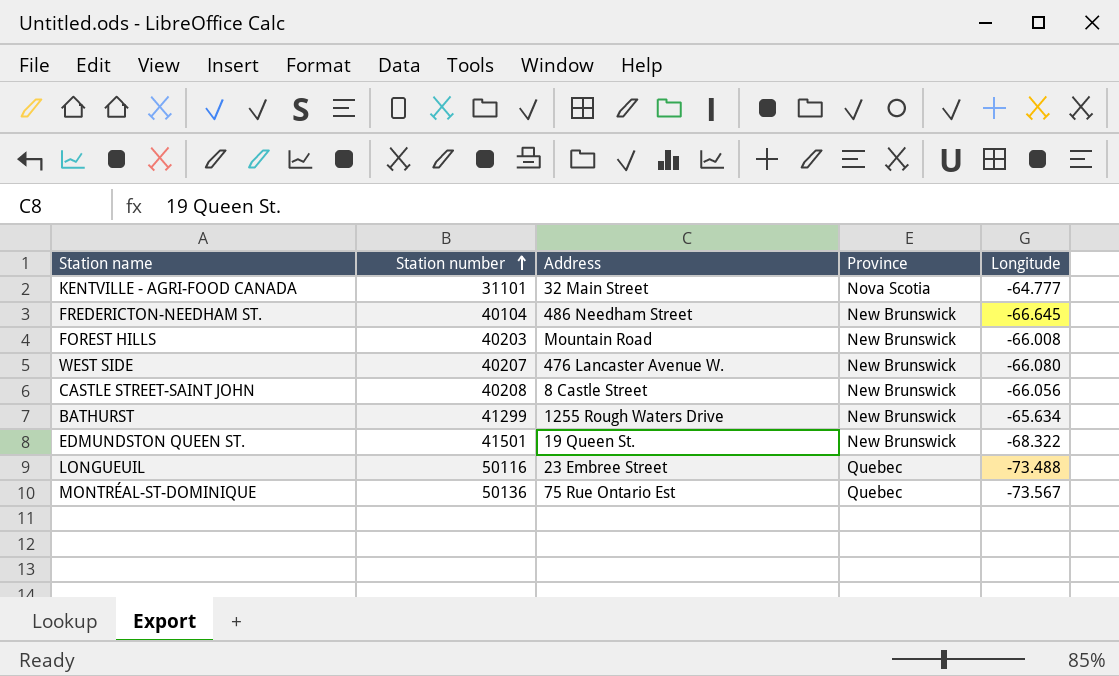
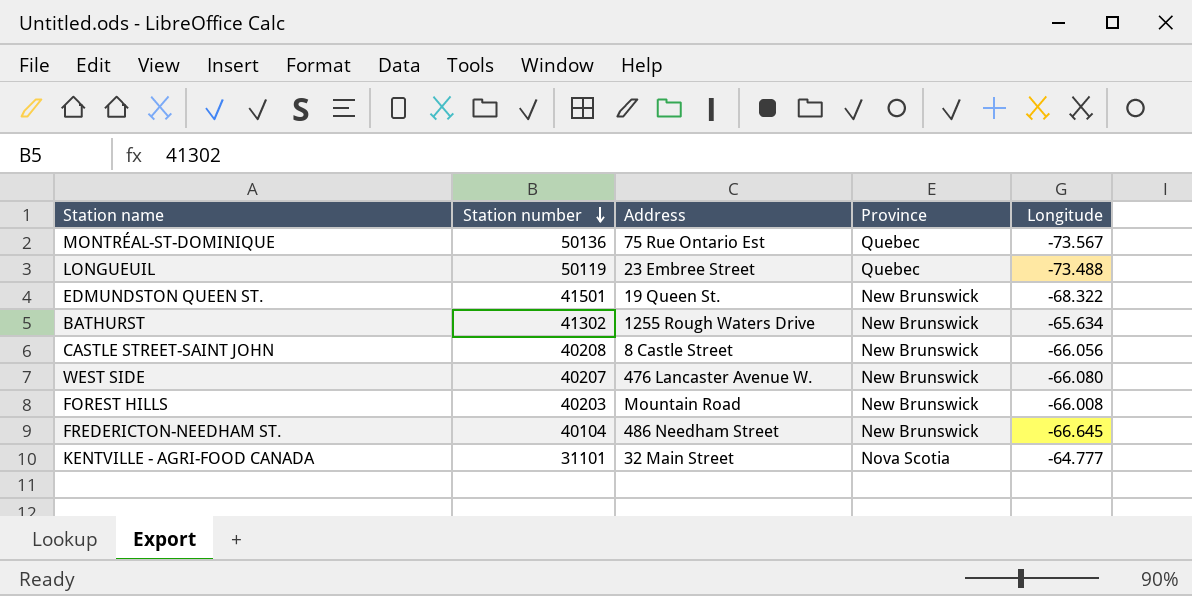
row order: Station number ascending -> Station number descending
LONGUEUIL | Station number: 50116 -> 50119
BATHURST | Station number: 41299 -> 41302

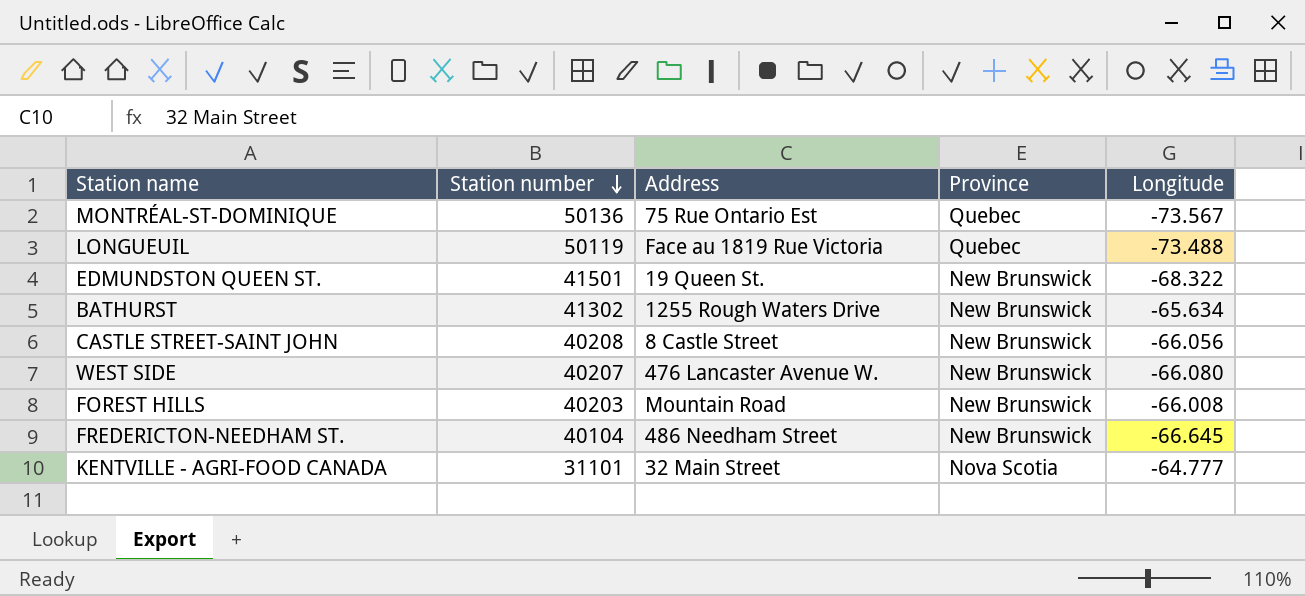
LONGUEUIL | Address: 23 Embree Street -> Face au 1819 Rue Victoria

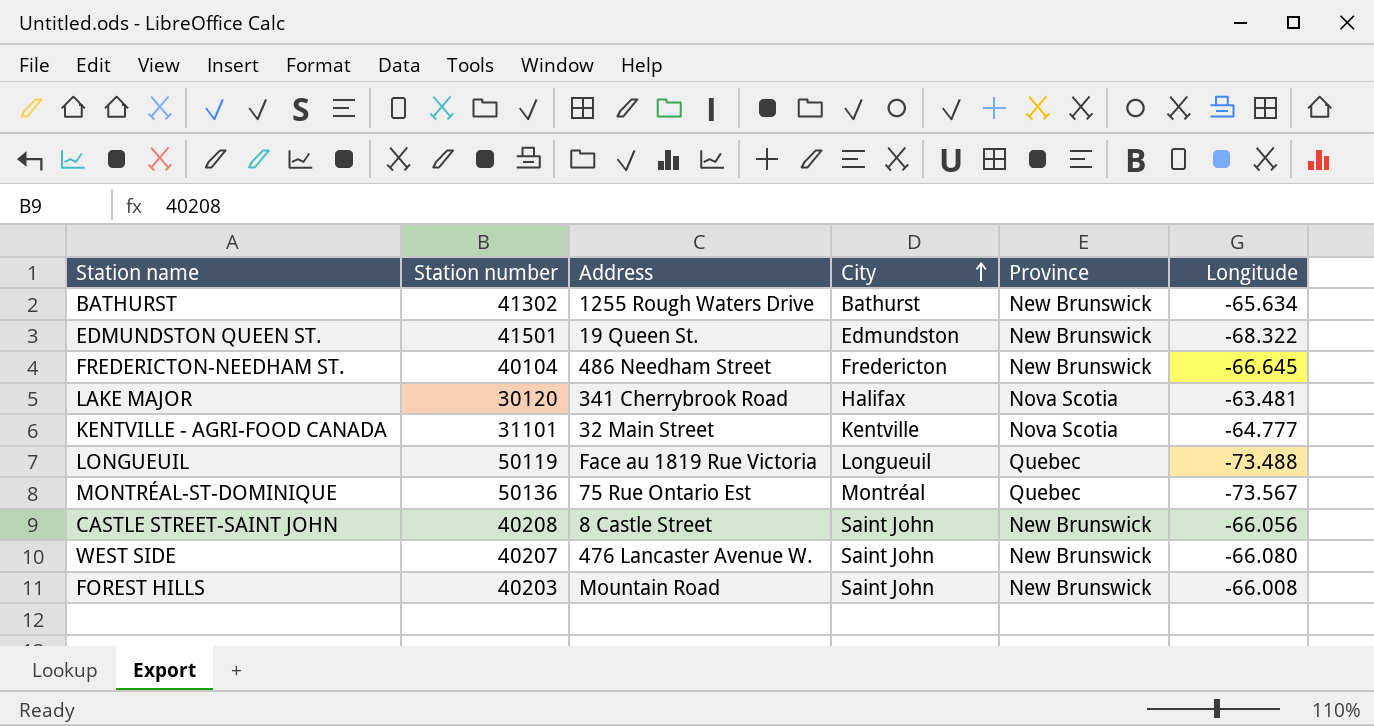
row order: Station number descending -> City ascending
column City | position: none -> 4
row LAKE MAJOR: none -> 30120 | 341 Cherrybrook Road | Halifax | Nova Scotia | -63.481

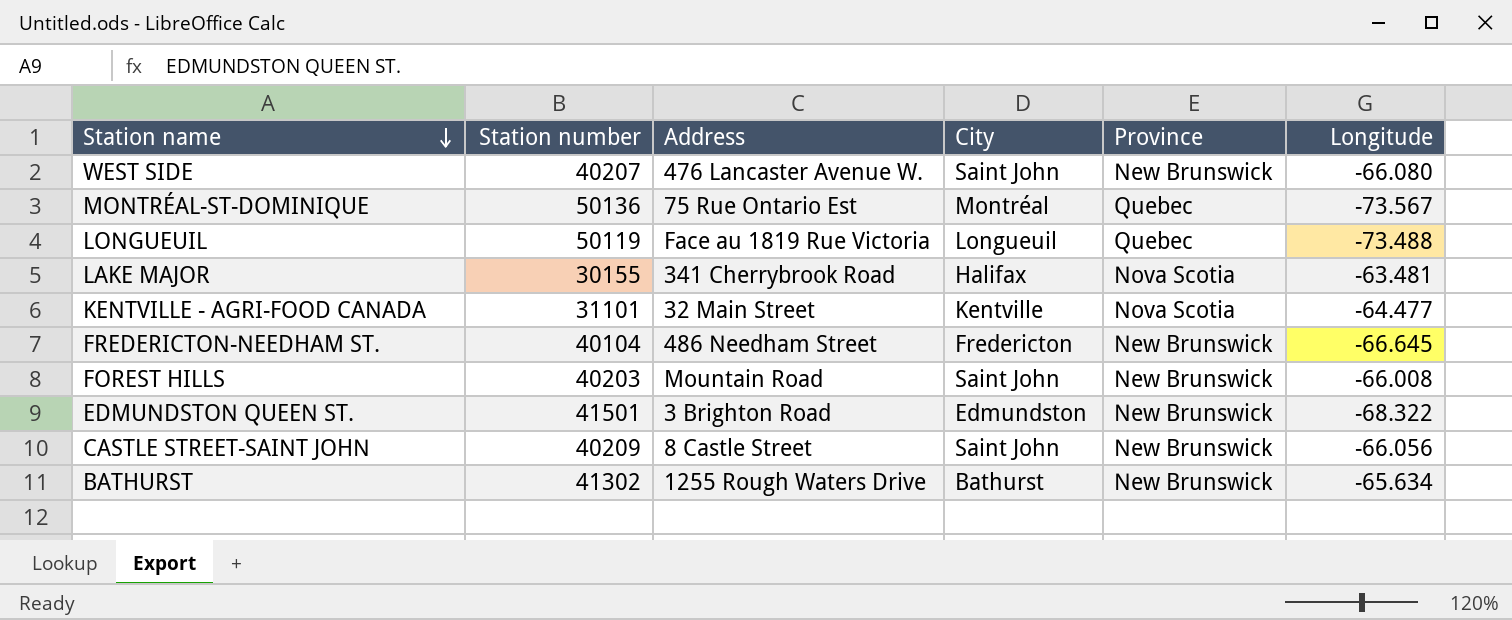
row order: City ascending -> Station name descending
LAKE MAJOR | Station number: 30120 -> 30155
KENTVILLE - AGRI-FOOD CANADA | Longitude: -64.777 -> -64.477
EDMUNDSTON QUEEN ST. | Address: 19 Queen St. -> 3 Brighton Road
CASTLE STREET-SAINT JOHN | Station number: 40208 -> 40209

